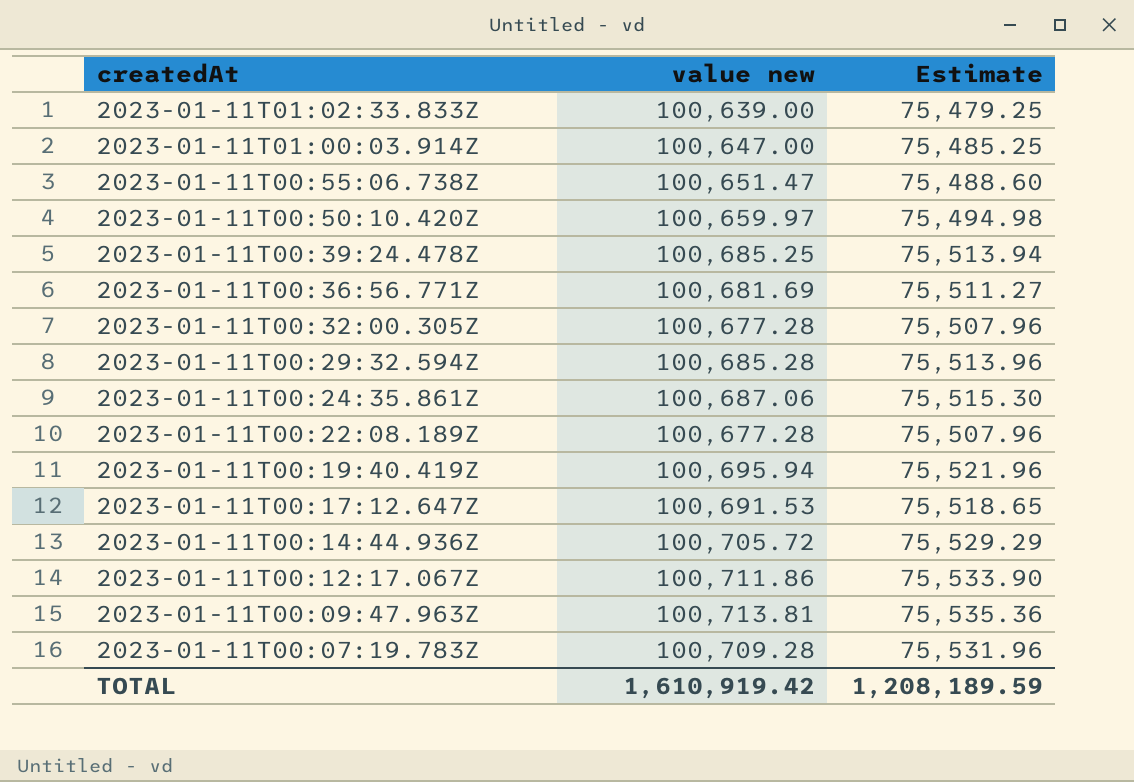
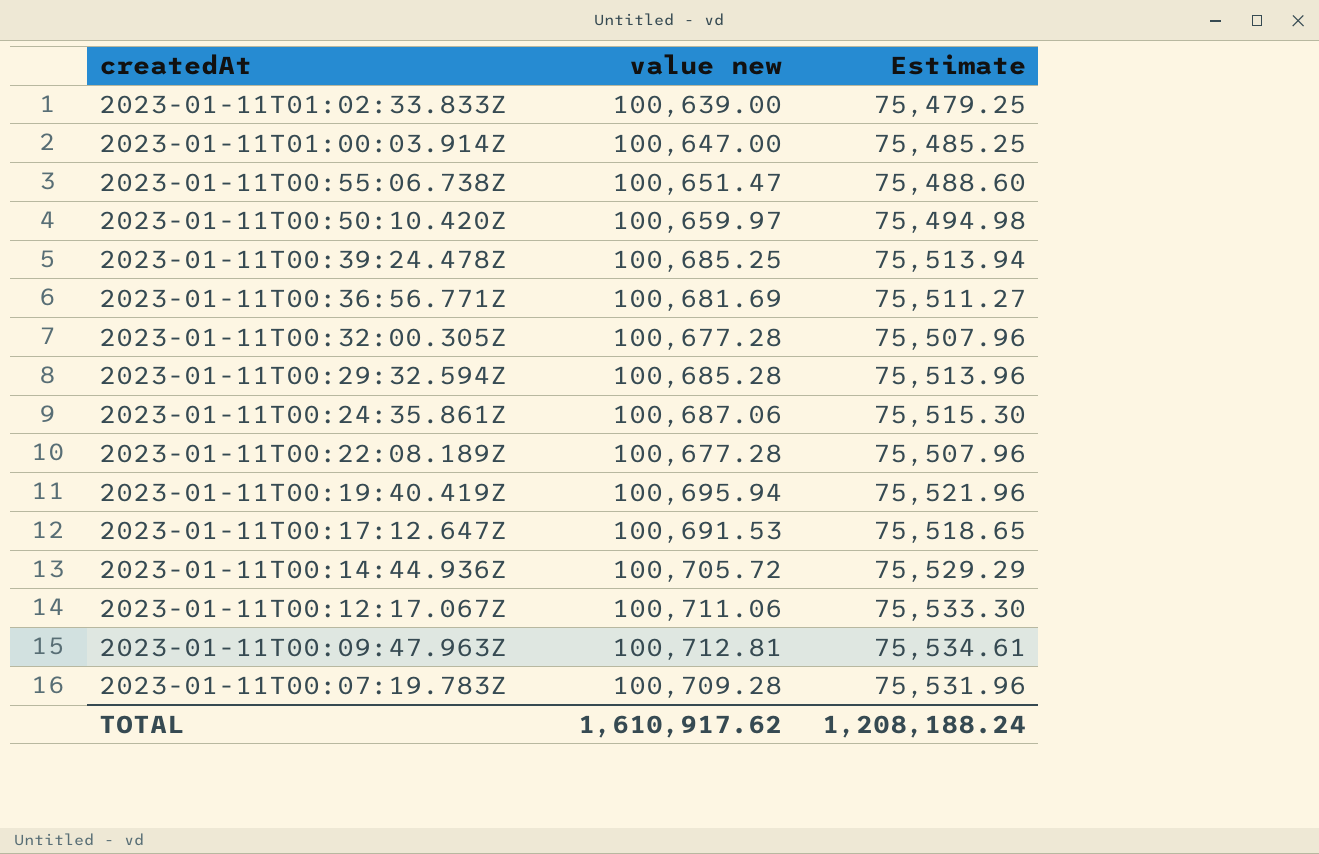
2023-01-11T00:12:17.067Z | value new: 100,711.86 -> 100,711.06
2023-01-11T00:12:17.067Z | Estimate: 75,533.90 -> 75,533.30
2023-01-11T00:09:47.963Z | value new: 100,713.81 -> 100,712.81
2023-01-11T00:09:47.963Z | Estimate: 75,535.36 -> 75,534.61
TOTAL | value new: 1,610,919.42 -> 1,610,917.62
TOTAL | Estimate: 1,208,189.59 -> 1,208,188.24

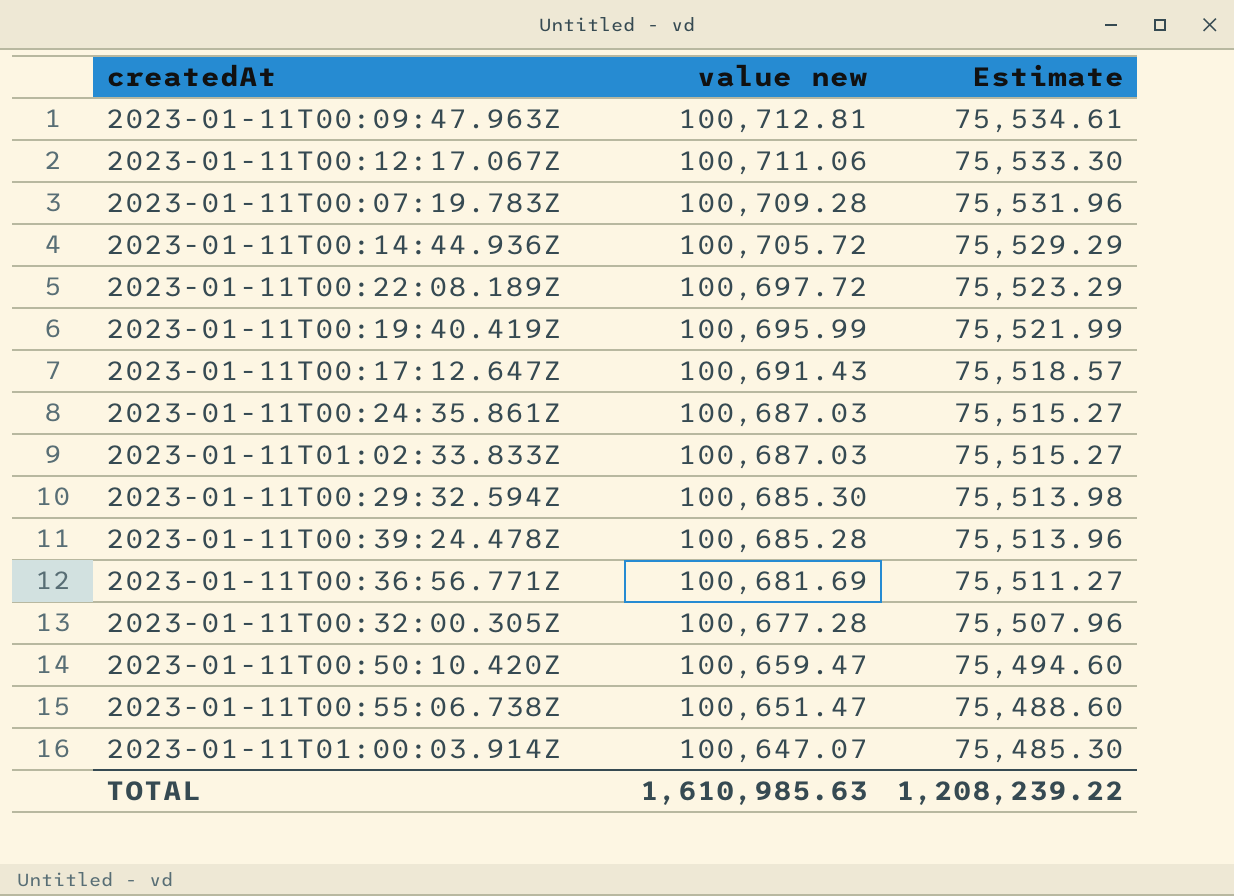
row order: createdAt descending -> value new descending
2023-01-11T00:22:08.189Z | value new: 100,677.28 -> 100,697.72
2023-01-11T00:22:08.189Z | Estimate: 75,507.96 -> 75,523.29
2023-01-11T00:19:40.419Z | value new: 100,695.94 -> 100,695.99
2023-01-11T00:19:40.419Z | Estimate: 75,521.96 -> 75,521.99
2023-01-11T00:17:12.647Z | value new: 100,691.53 -> 100,691.43
2023-01-11T00:17:12.647Z | Estimate: 75,518.65 -> 75,518.57
2023-01-11T00:24:35.861Z | value new: 100,687.06 -> 100,687.03
2023-01-11T00:24:35.861Z | Estimate: 75,515.30 -> 75,515.27
2023-01-11T01:02:33.833Z | value new: 100,639.00 -> 100,687.03
2023-01-11T01:02:33.833Z | Estimate: 75,479.25 -> 75,515.27
2023-01-11T00:29:32.594Z | value new: 100,685.28 -> 100,685.30
2023-01-11T00:29:32.594Z | Estimate: 75,513.96 -> 75,513.98
2023-01-11T00:39:24.478Z | value new: 100,685.25 -> 100,685.28
2023-01-11T00:39:24.478Z | Estimate: 75,513.94 -> 75,513.96
2023-01-11T00:50:10.420Z | value new: 100,659.97 -> 100,659.47
2023-01-11T00:50:10.420Z | Estimate: 75,494.98 -> 75,494.60
2023-01-11T01:00:03.914Z | value new: 100,647.00 -> 100,647.07
2023-01-11T01:00:03.914Z | Estimate: 75,485.25 -> 75,485.30
TOTAL | value new: 1,610,917.62 -> 1,610,985.63
TOTAL | Estimate: 1,208,188.24 -> 1,208,239.22

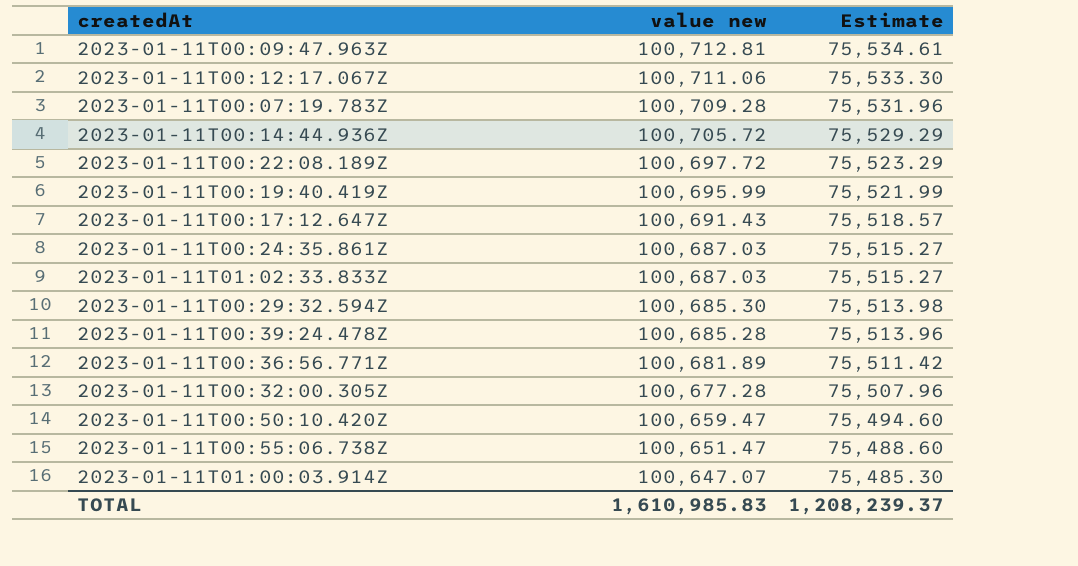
2023-01-11T00:36:56.771Z | value new: 100,681.69 -> 100,681.89
2023-01-11T00:36:56.771Z | Estimate: 75,511.27 -> 75,511.42
TOTAL | value new: 1,610,985.63 -> 1,610,985.83
TOTAL | Estimate: 1,208,239.22 -> 1,208,239.37

